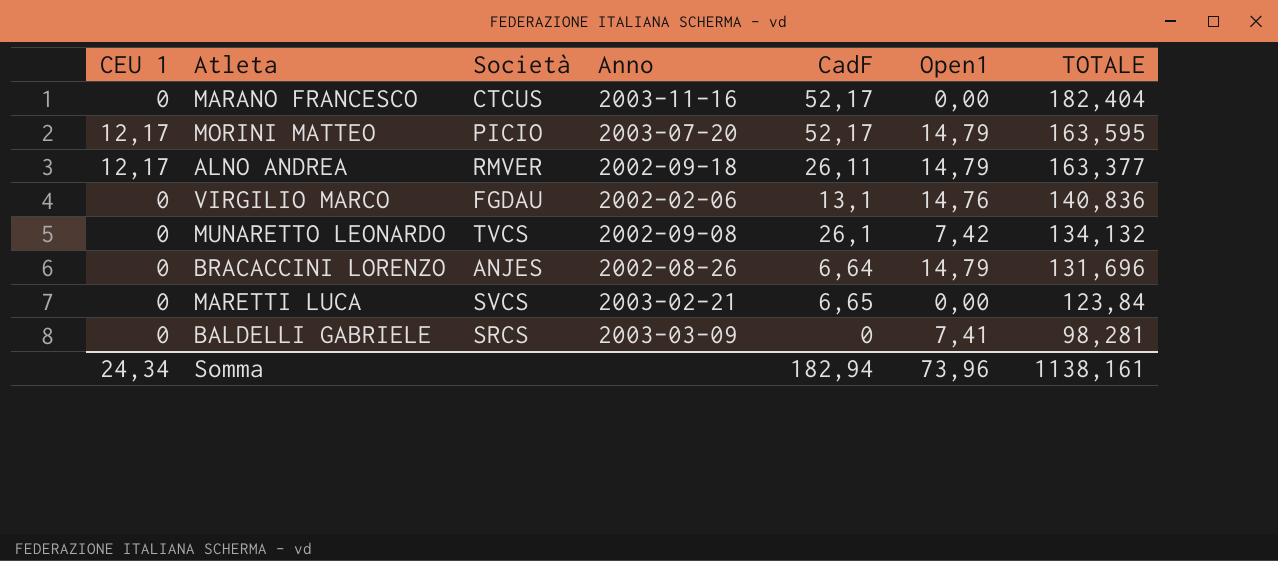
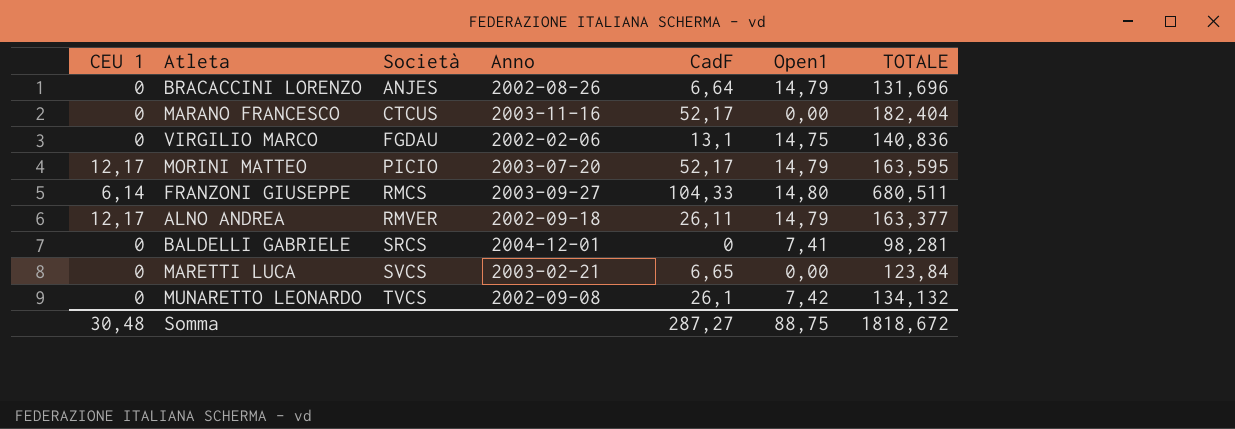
row order: TOTALE descending -> Società ascending
VIRGILIO MARCO | Open1: 14,76 -> 14,75
row FRANZONI GIUSEPPE: none -> 6,14 | RMCS | 2003-09-27 | 104,33 | 14,80 | 680,511
BALDELLI GABRIELE | Anno: 2003-03-09 -> 2004-12-01
Somma | CEU 1: 24,34 -> 30,48
Somma | CadF: 182,94 -> 287,27
Somma | Open1: 73,96 -> 88,75
Somma | TOTALE: 1138,161 -> 1818,672

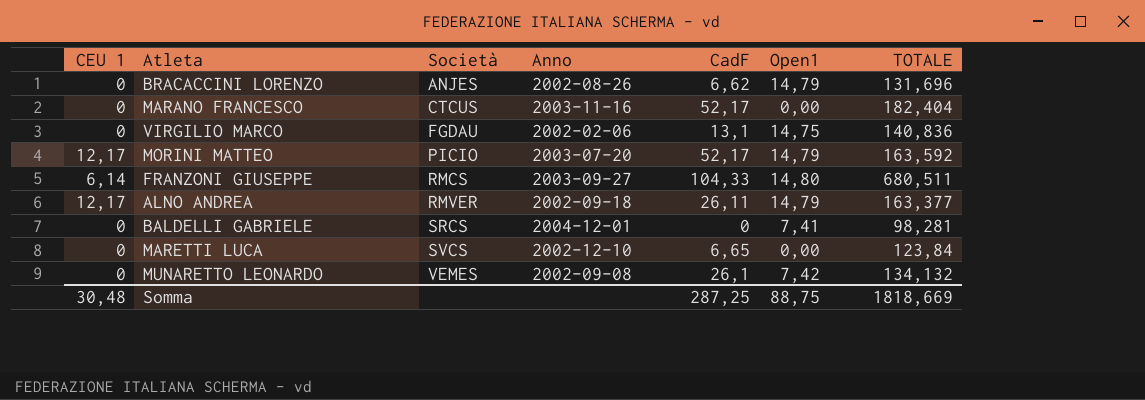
BRACACCINI LORENZO | CadF: 6,64 -> 6,62
MORINI MATTEO | TOTALE: 163,595 -> 163,592
MARETTI LUCA | Anno: 2003-02-21 -> 2002-12-10
MUNARETTO LEONARDO | Società: TVCS -> VEMES
Somma | CadF: 287,27 -> 287,25
Somma | TOTALE: 1818,672 -> 1818,669

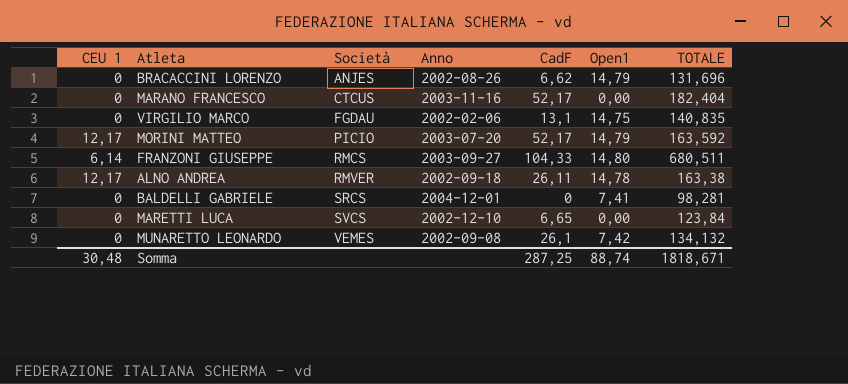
VIRGILIO MARCO | TOTALE: 140,836 -> 140,835
ALNO ANDREA | Open1: 14,79 -> 14,78
ALNO ANDREA | TOTALE: 163,377 -> 163,38
Somma | Open1: 88,75 -> 88,74
Somma | TOTALE: 1818,669 -> 1818,671

